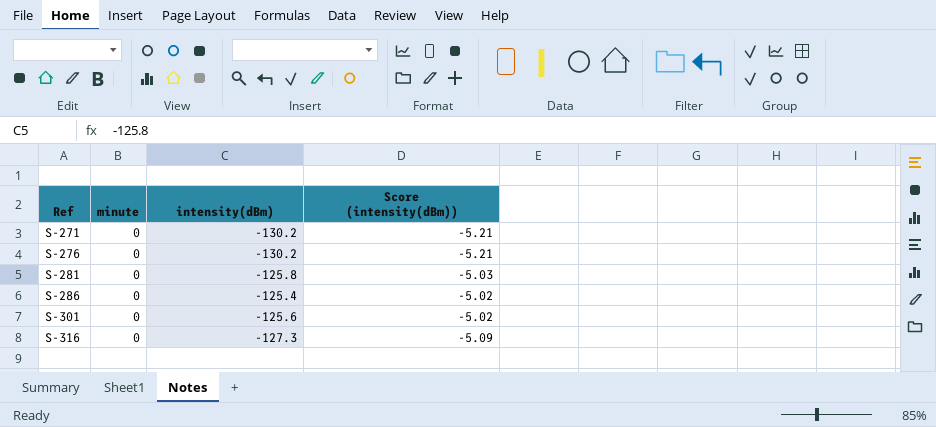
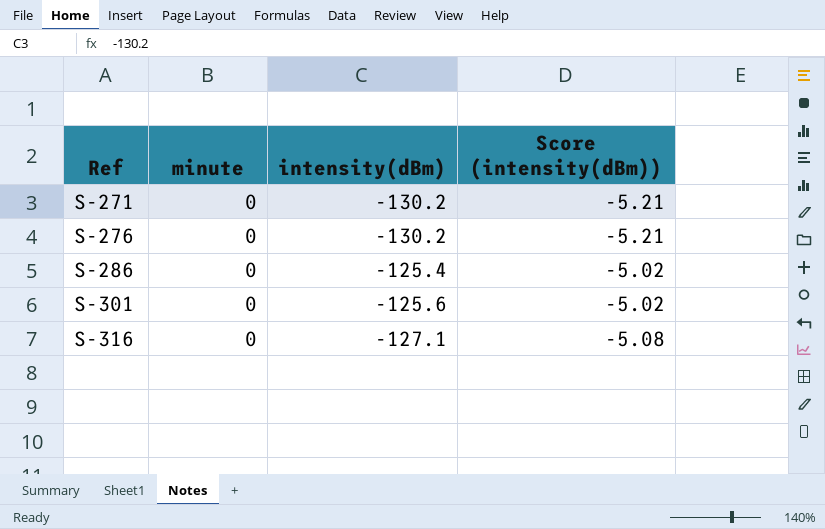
row S-281: 0 | -125.8 | -5.03 -> none
S-316 | intensity(dBm): -127.3 -> -127.1
S-316 | Score (intensity(dBm)): -5.09 -> -5.08

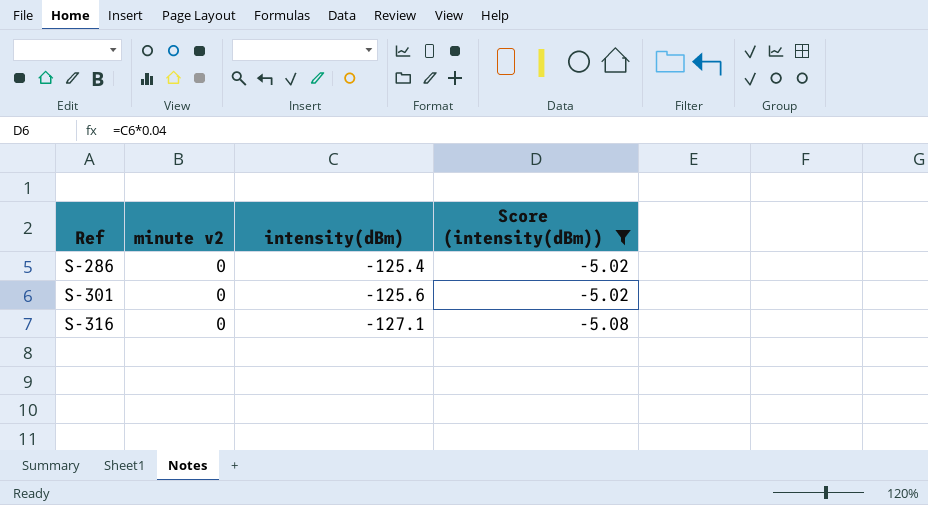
filter: none -> Score (intensity(dBm)) != -5.21
column name: minute -> minute v2

